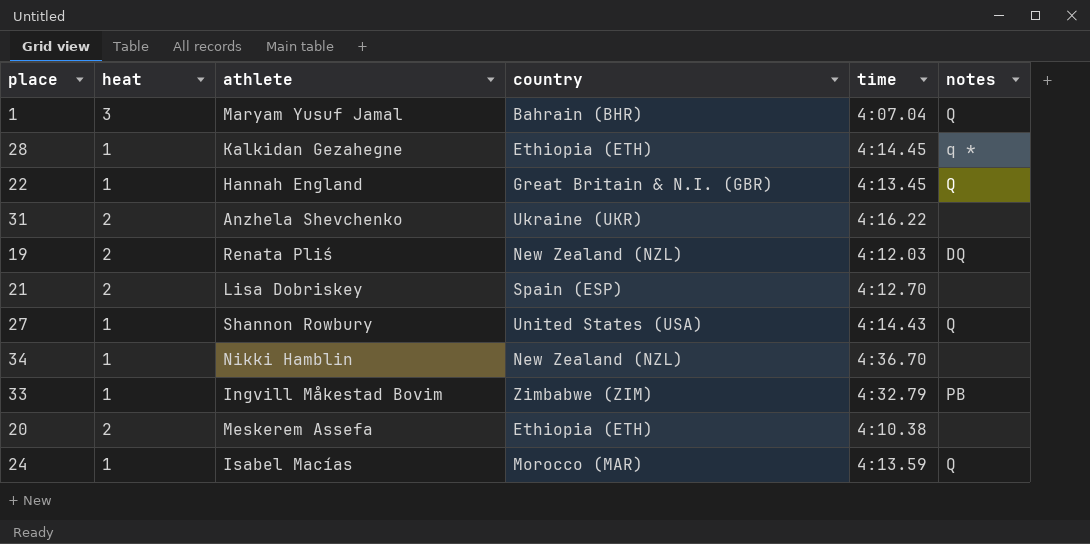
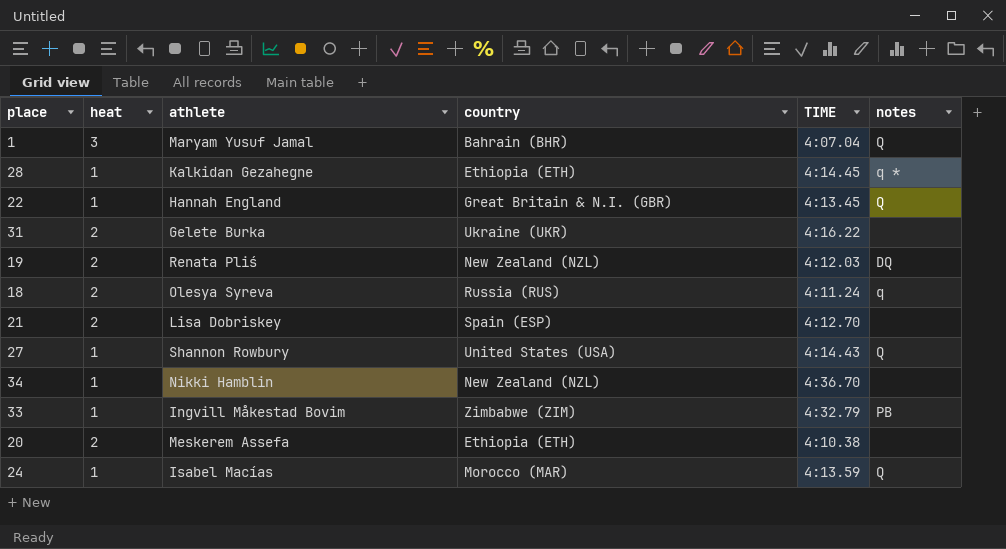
column name: time -> TIME
31 | athlete: Anzhela Shevchenko -> Gelete Burka
row 18: none -> 2 | Olesya Syreva | Russia (RUS) | 4:11.24 | q

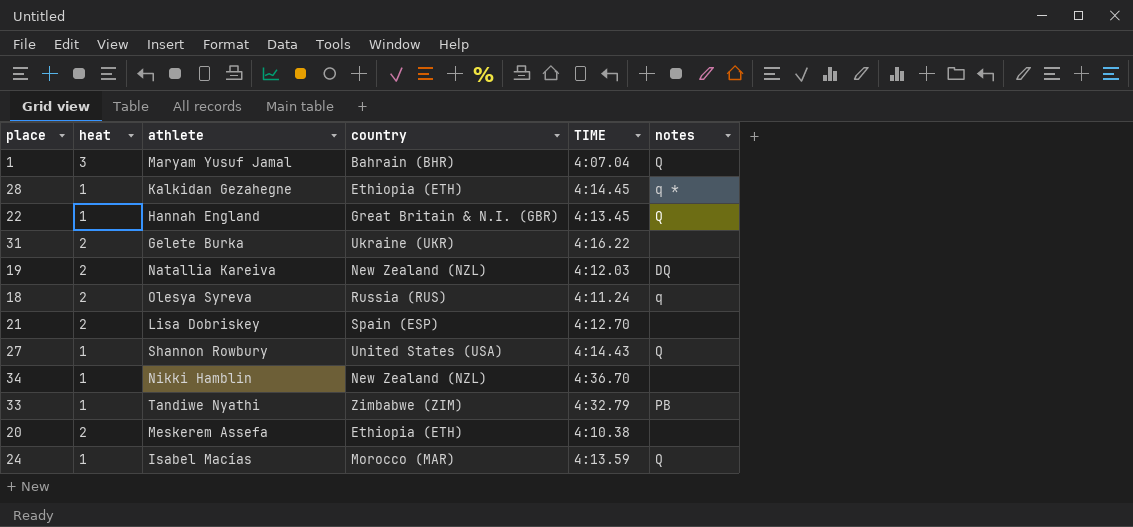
19 | athlete: Renata Pliś -> Natallia Kareiva
33 | athlete: Ingvill Måkestad Bovim -> Tandiwe Nyathi

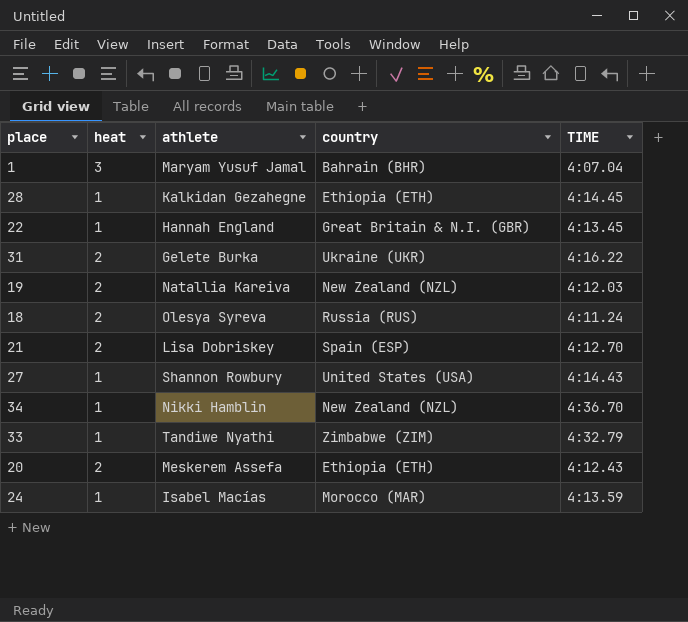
column notes | position: 6 -> none
20 | TIME: 4:10.38 -> 4:12.43

